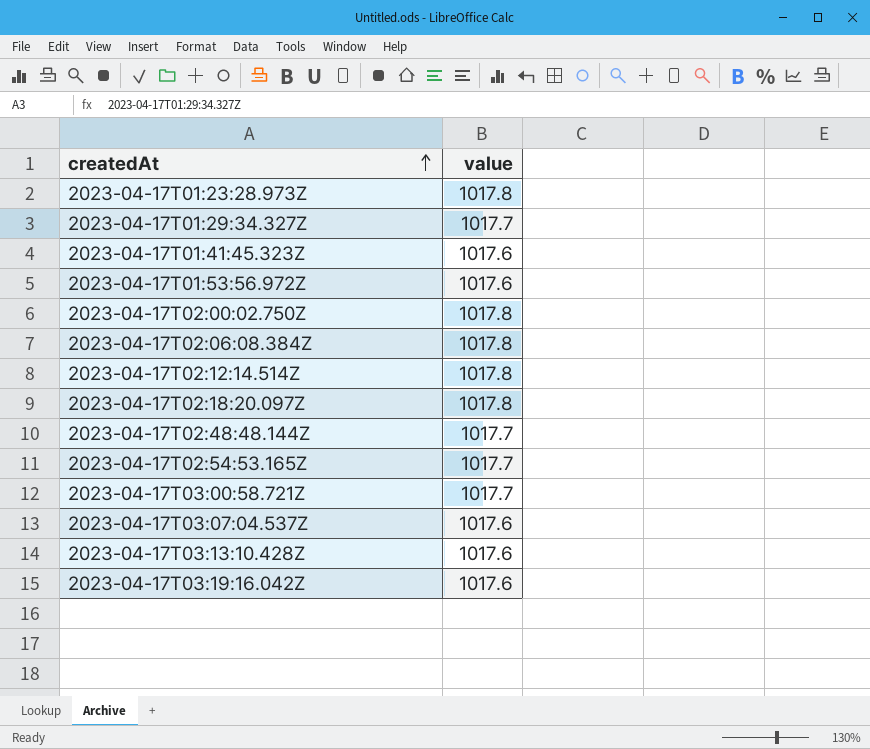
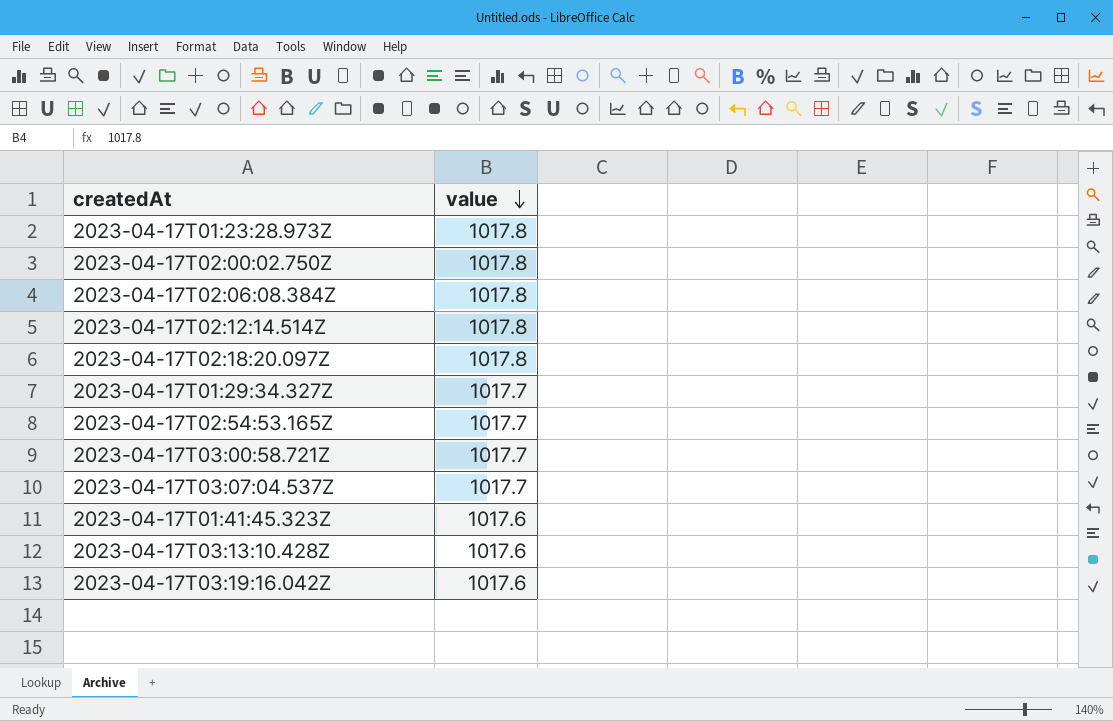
row order: createdAt ascending -> value descending
row 2023-04-17T01:53:56.972Z: 1017.6 -> none
row 2023-04-17T02:48:48.144Z: 1017.7 -> none
2023-04-17T03:07:04.537Z | value: 1017.6 -> 1017.7

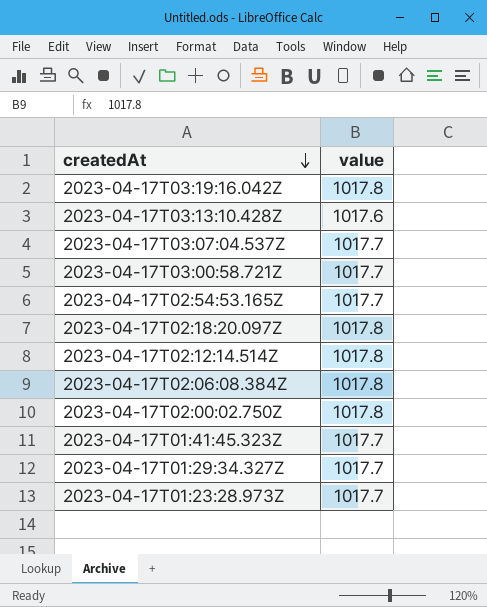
row order: value descending -> createdAt descending
2023-04-17T03:19:16.042Z | value: 1017.6 -> 1017.8
2023-04-17T01:41:45.323Z | value: 1017.6 -> 1017.7
2023-04-17T01:23:28.973Z | value: 1017.8 -> 1017.7

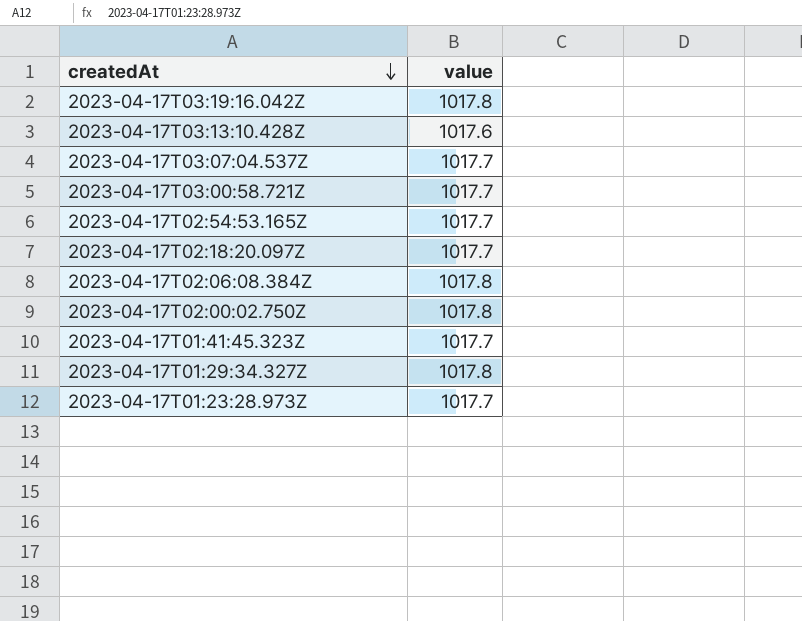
row 2023-04-17T02:12:14.514Z: 1017.8 -> none
2023-04-17T02:18:20.097Z | value: 1017.8 -> 1017.7
2023-04-17T01:29:34.327Z | value: 1017.7 -> 1017.8

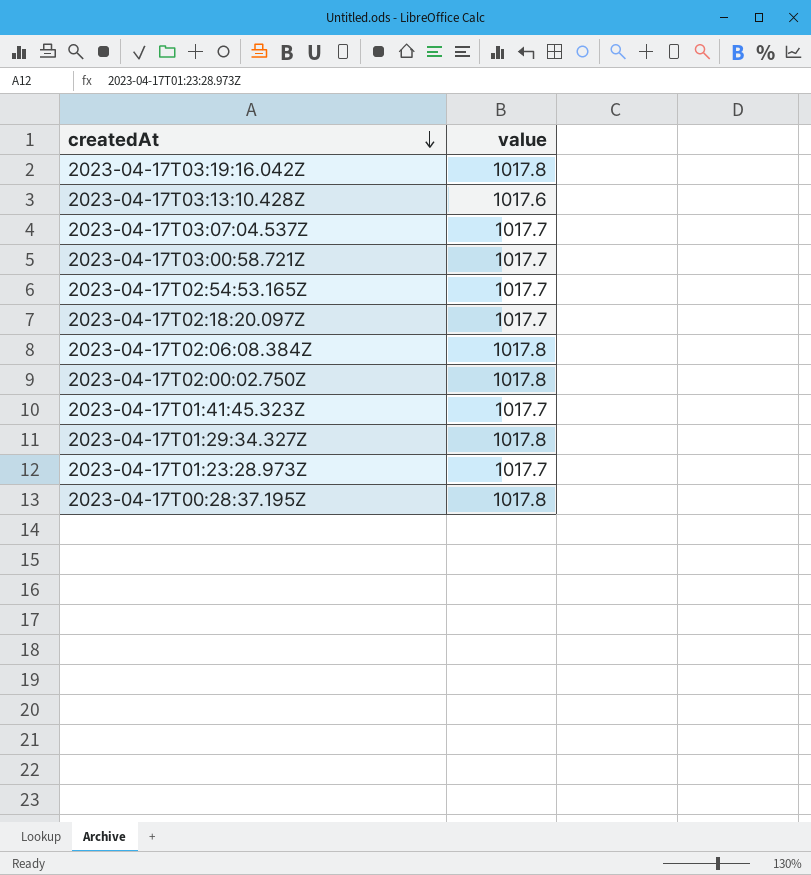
row 2023-04-17T00:28:37.195Z: none -> 1017.8

